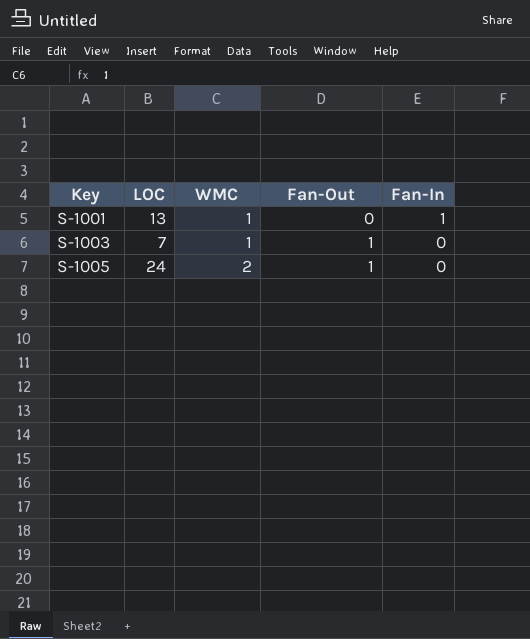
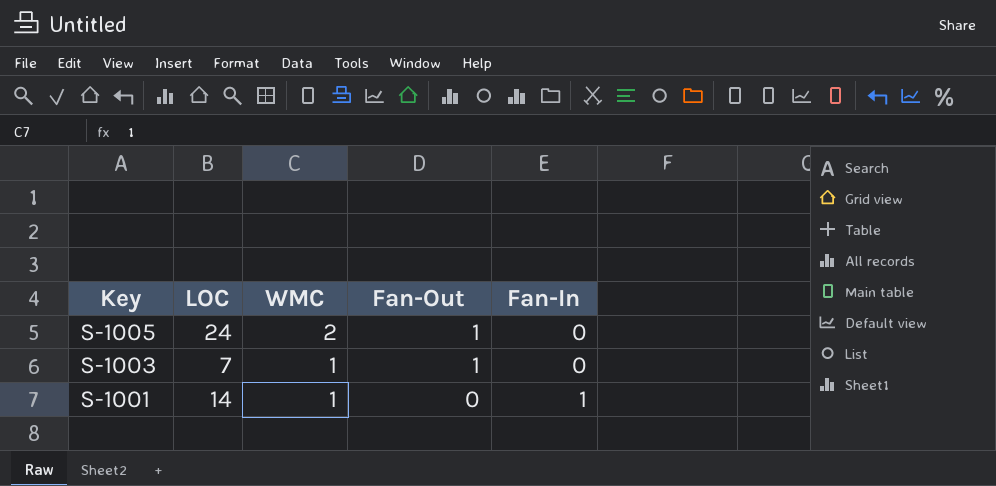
row order: Key ascending -> Key descending
S-1001 | LOC: 13 -> 14

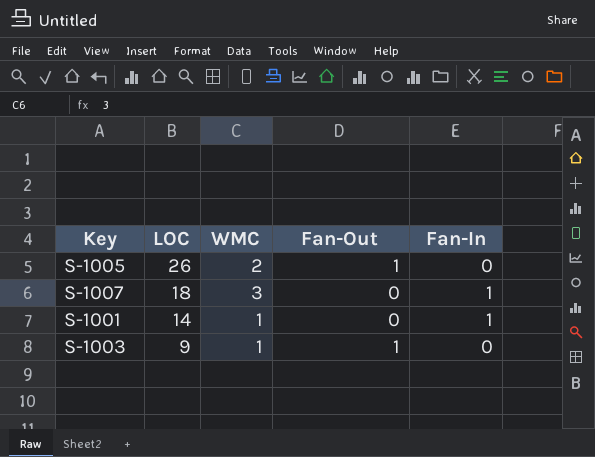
row order: Key descending -> LOC descending
S-1005 | LOC: 24 -> 26
row S-1007: none -> 18 | 3 | 0 | 1
S-1003 | LOC: 7 -> 9

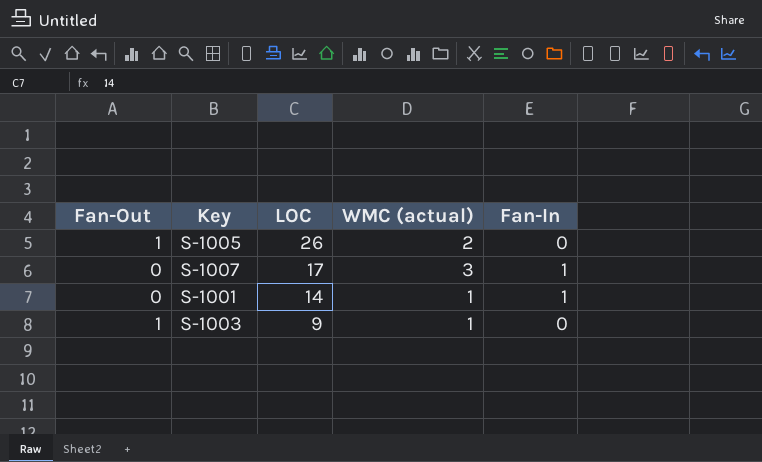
column Fan-Out | position: 4 -> 1
column name: WMC -> WMC (actual)
S-1007 | LOC: 18 -> 17

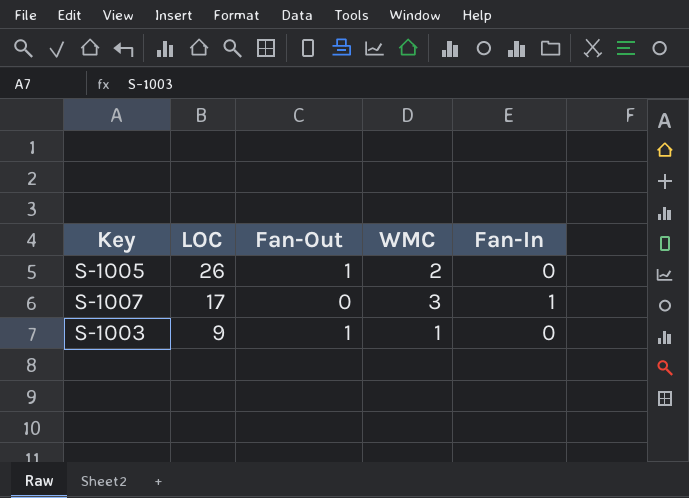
column Fan-Out | position: 1 -> 3
column name: WMC (actual) -> WMC
row S-1001: 0 | 14 | 1 | 1 -> none

